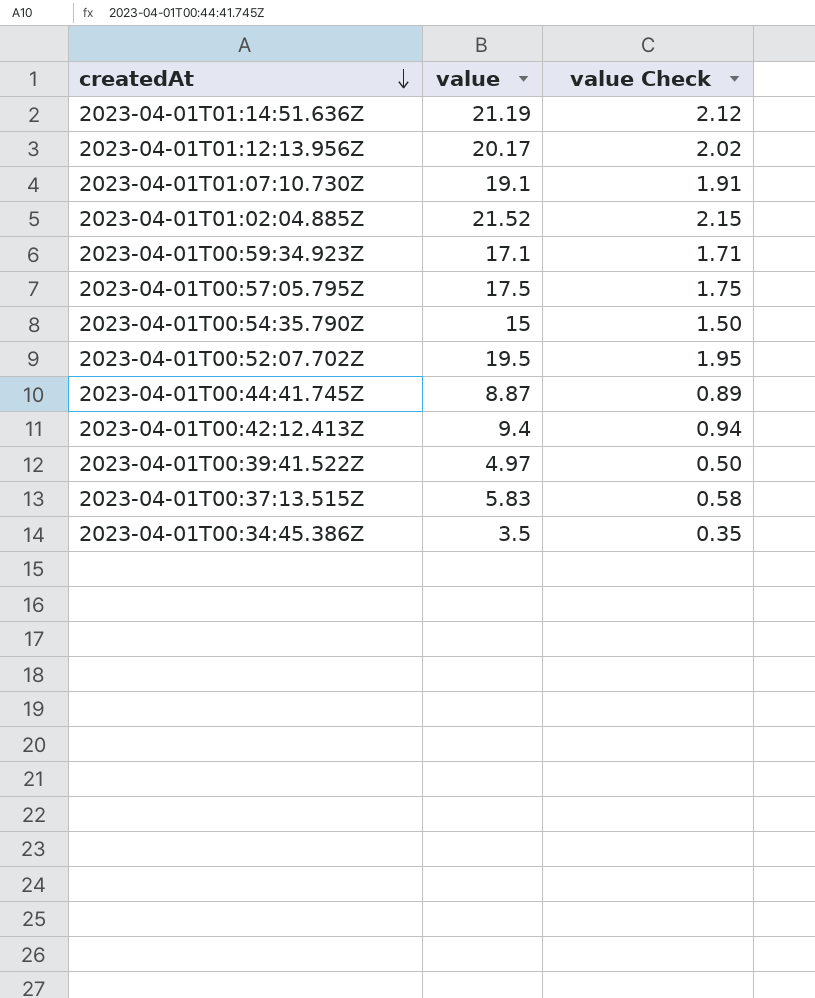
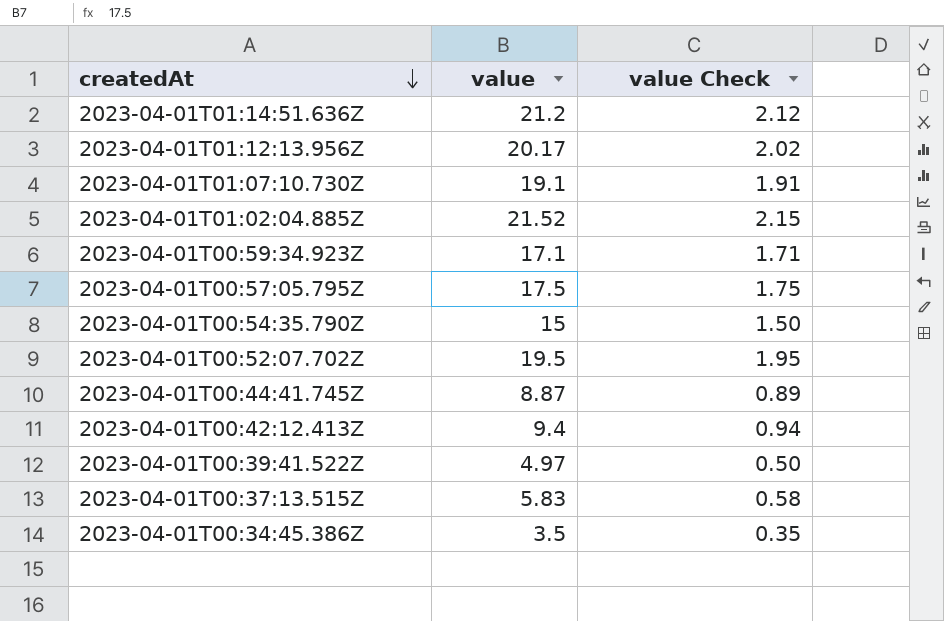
2023-04-01T01:14:51.636Z | value: 21.19 -> 21.2

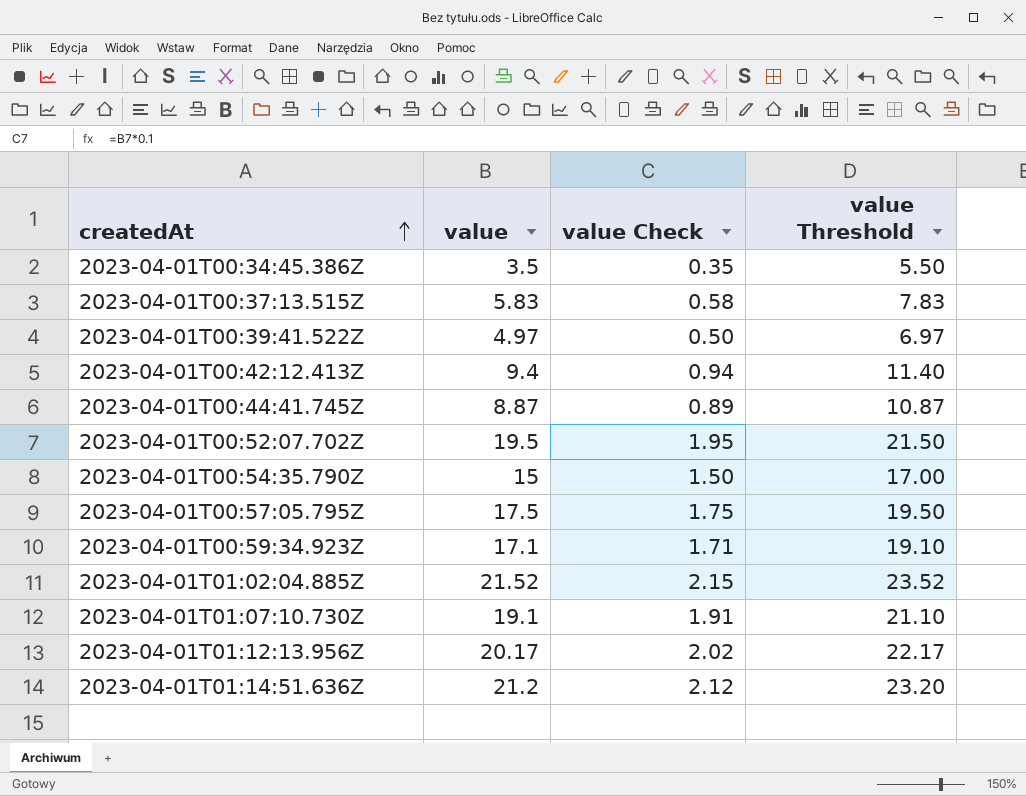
row order: createdAt descending -> createdAt ascending
column value Threshold | formula: none -> [value] + 2

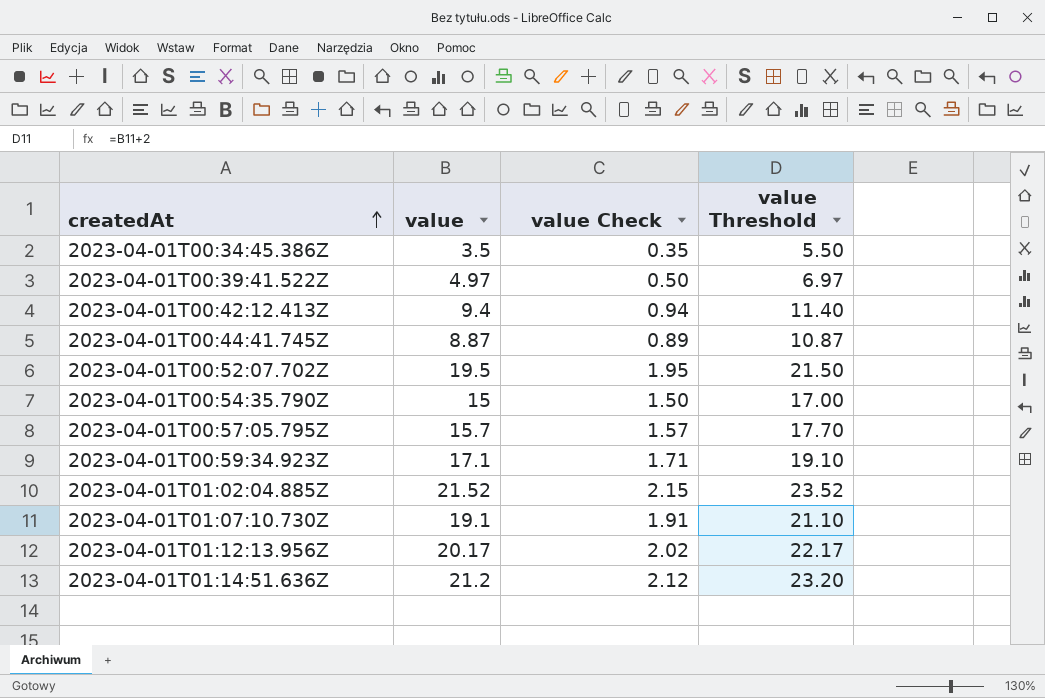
row 2023-04-01T00:37:13.515Z: 5.83 | 0.58 | 7.83 -> none
2023-04-01T00:57:05.795Z | value: 17.5 -> 15.7
2023-04-01T00:57:05.795Z | value Check: 1.75 -> 1.57
2023-04-01T00:57:05.795Z | value Threshold: 19.50 -> 17.70

